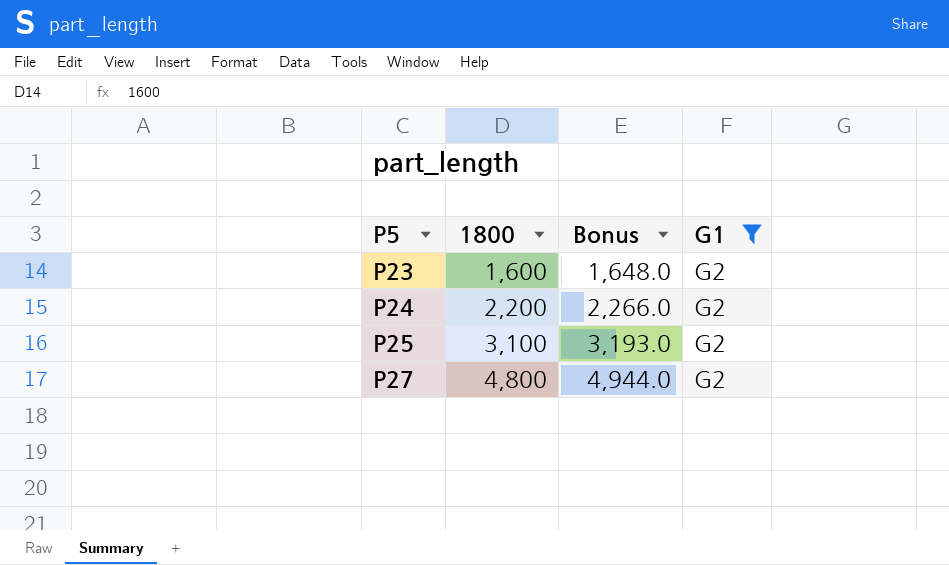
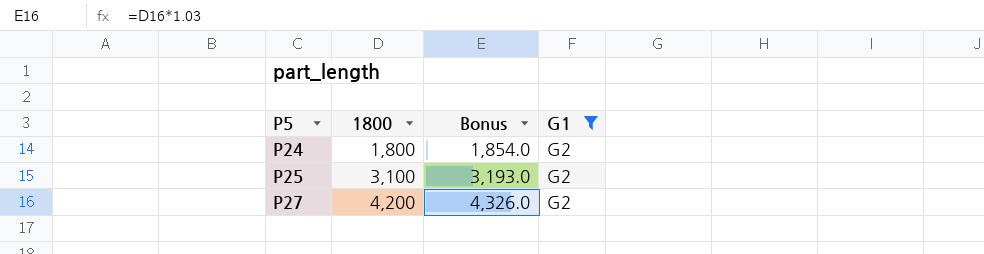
row P23: 1,600 | 1,648.0 | G2 -> none
P24 | 1800: 2,200 -> 1,800
P24 | Bonus: 2,266.0 -> 1,854.0
P27 | 1800: 4,800 -> 4,200
P27 | Bonus: 4,944.0 -> 4,326.0

